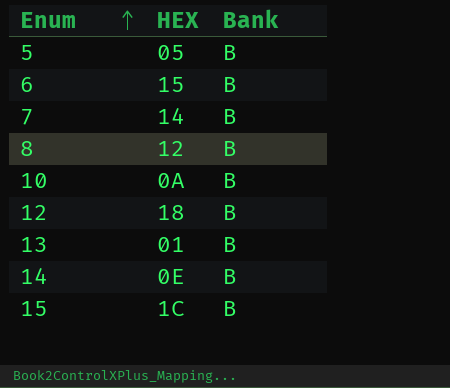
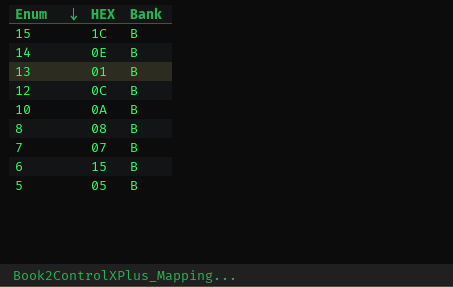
row order: Enum ascending -> Enum descending
12 | HEX: 18 -> 0C
8 | HEX: 12 -> 08
7 | HEX: 14 -> 07

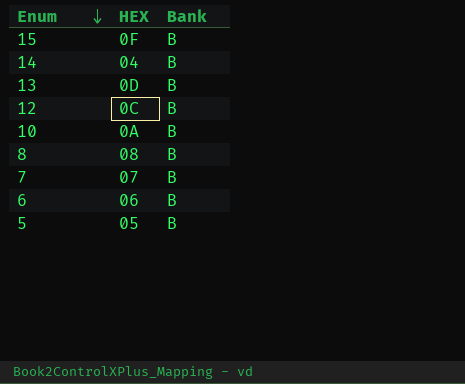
15 | HEX: 1C -> 0F
14 | HEX: 0E -> 04
13 | HEX: 01 -> 0D
6 | HEX: 15 -> 06

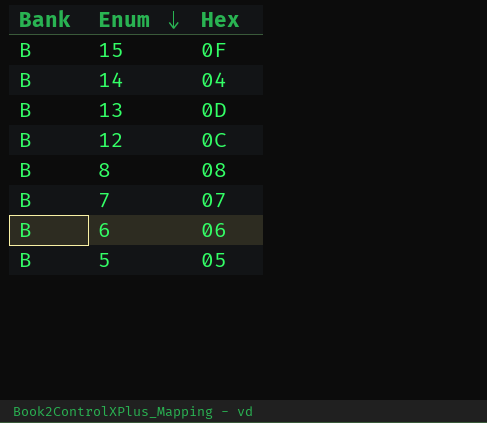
column Bank | position: 3 -> 1
column name: HEX -> Hex
row 10: 0A | B -> none

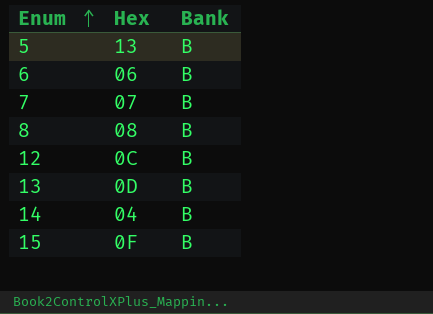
row order: Enum descending -> Enum ascending
column Bank | position: 1 -> 3
5 | Hex: 05 -> 13

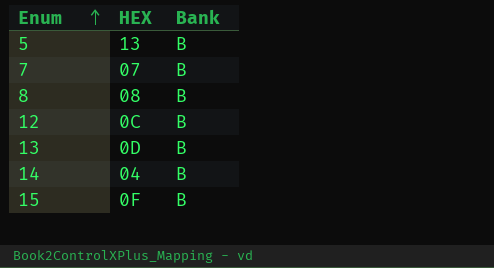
column name: Hex -> HEX
row 6: 06 | B -> none

